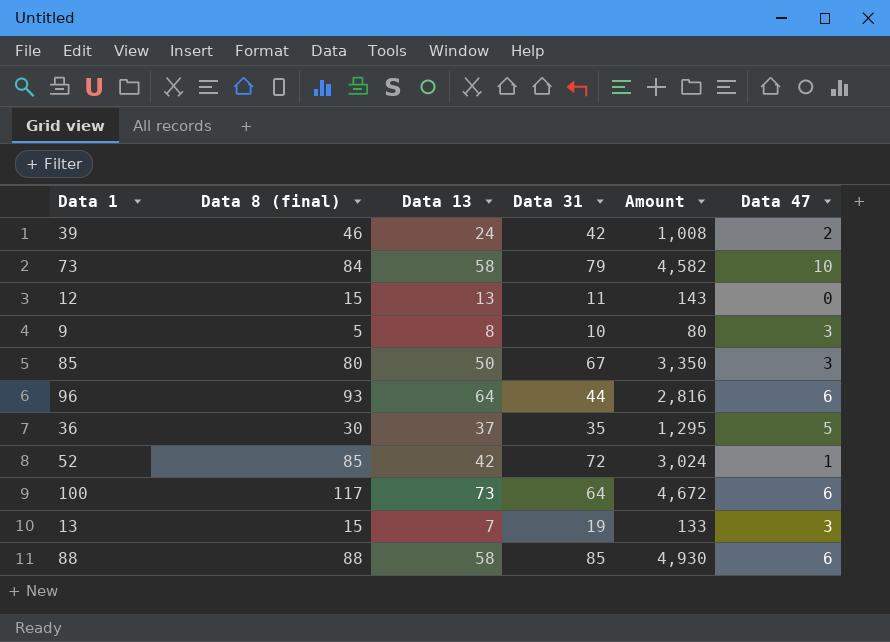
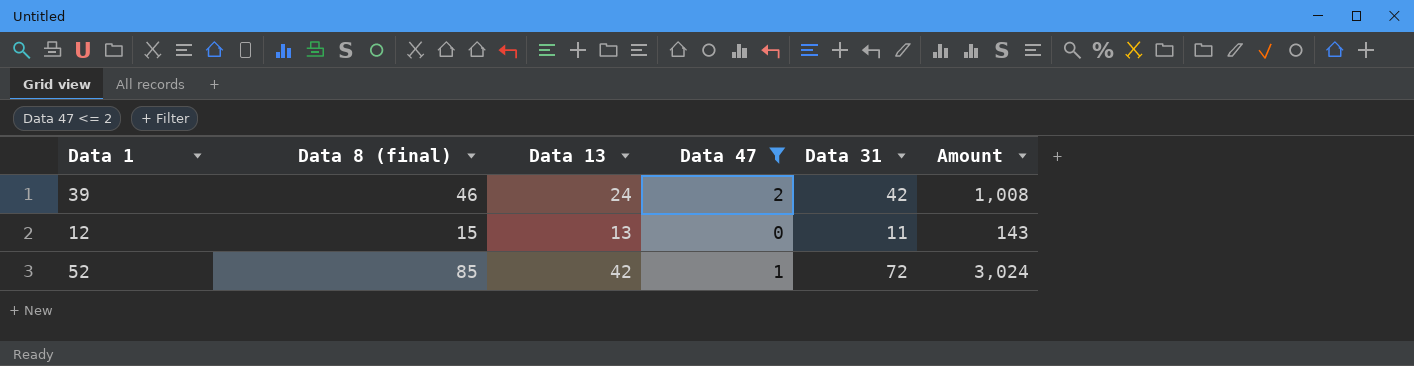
filter: none -> Data 47 <= 2
column Data 47 | position: 6 -> 4

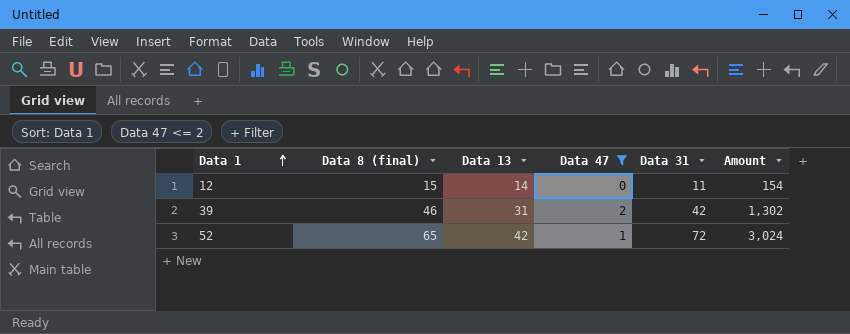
row order: none -> Data 1 ascending
12 | Data 13: 13 -> 14
12 | Amount: 143 -> 154
39 | Data 13: 24 -> 31
39 | Amount: 1,008 -> 1,302
52 | Data 8 (final): 85 -> 65

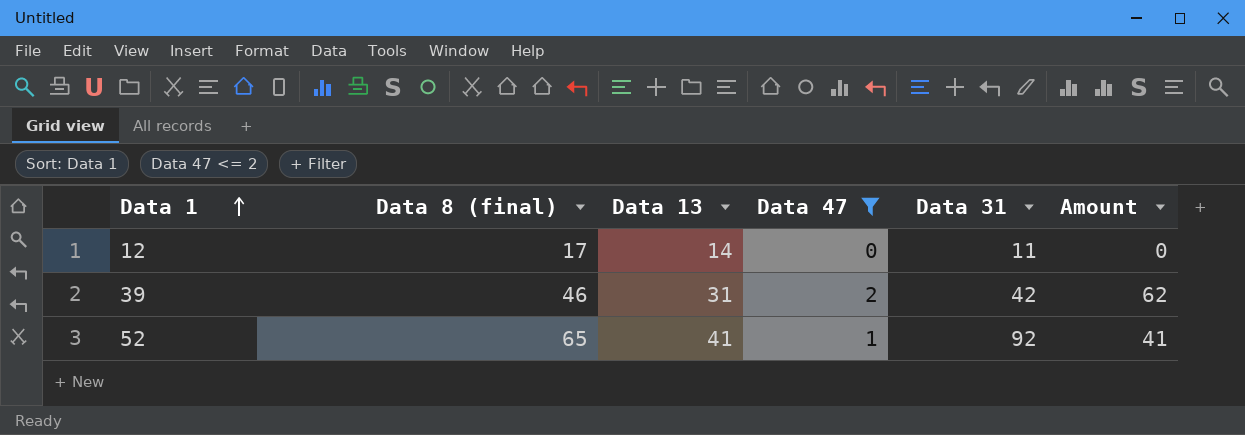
column Amount | formula: [Data 13] * [Data 31] -> [Data 13] * [Data 47]
12 | Data 8 (final): 15 -> 17
52 | Data 13: 42 -> 41
52 | Data 31: 72 -> 92

